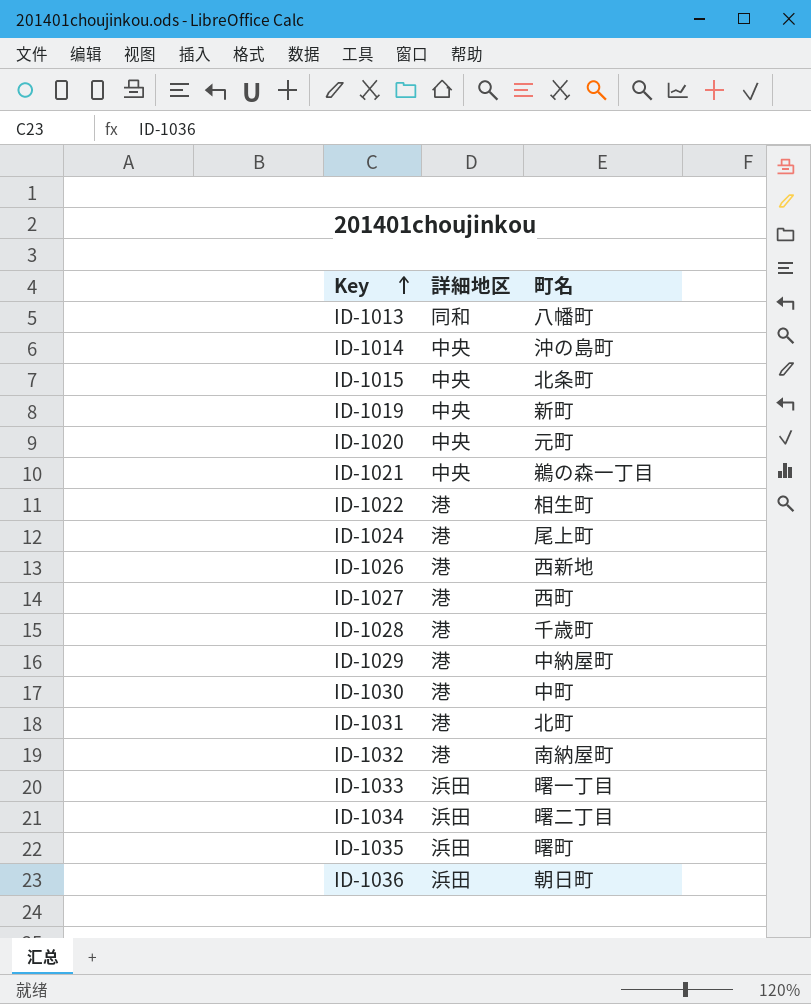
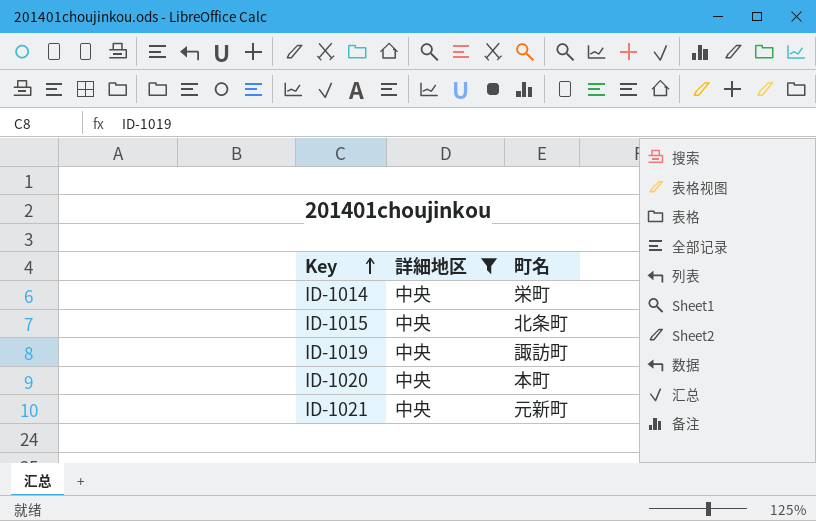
filter: none -> 詳細地区 = 中央
ID-1014 | 町名: 沖の島町 -> 栄町
ID-1019 | 町名: 新町 -> 諏訪町
ID-1020 | 町名: 元町 -> 本町
ID-1021 | 町名: 鵜の森一丁目 -> 元新町

